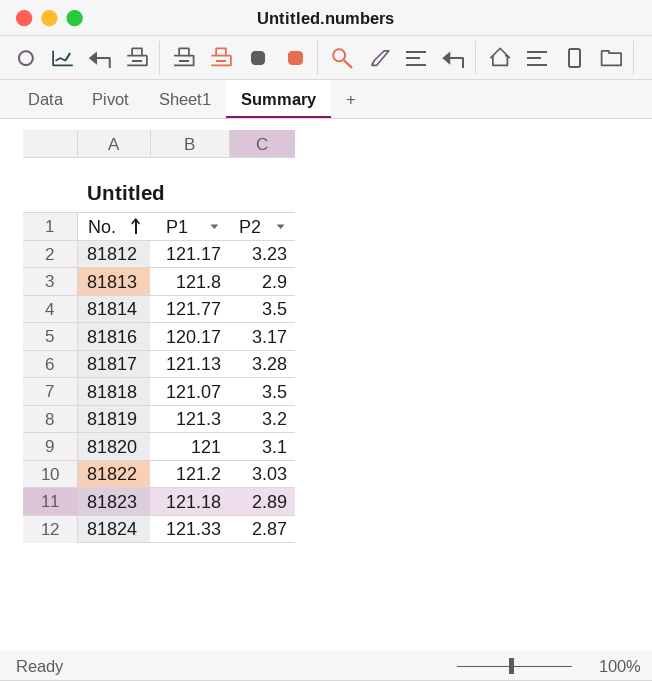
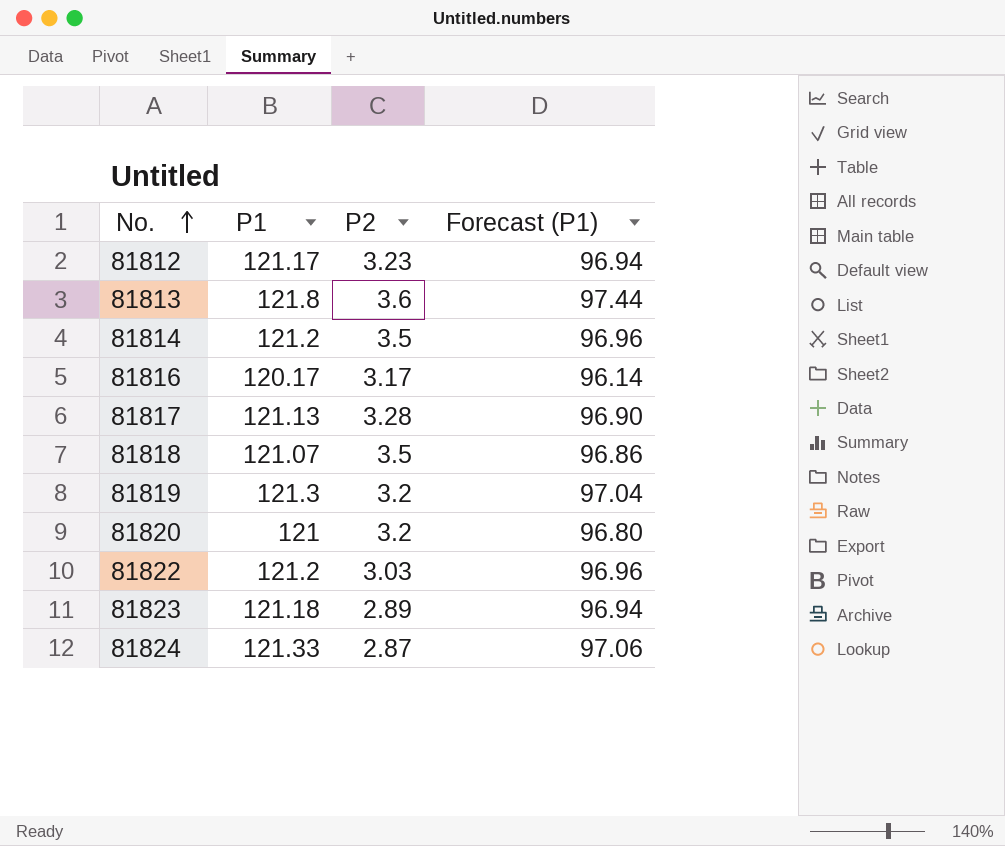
column Forecast (P1) | formula: none -> [P1] * 0.8
81813 | P2: 2.9 -> 3.6
81814 | P1: 121.77 -> 121.2
81820 | P2: 3.1 -> 3.2

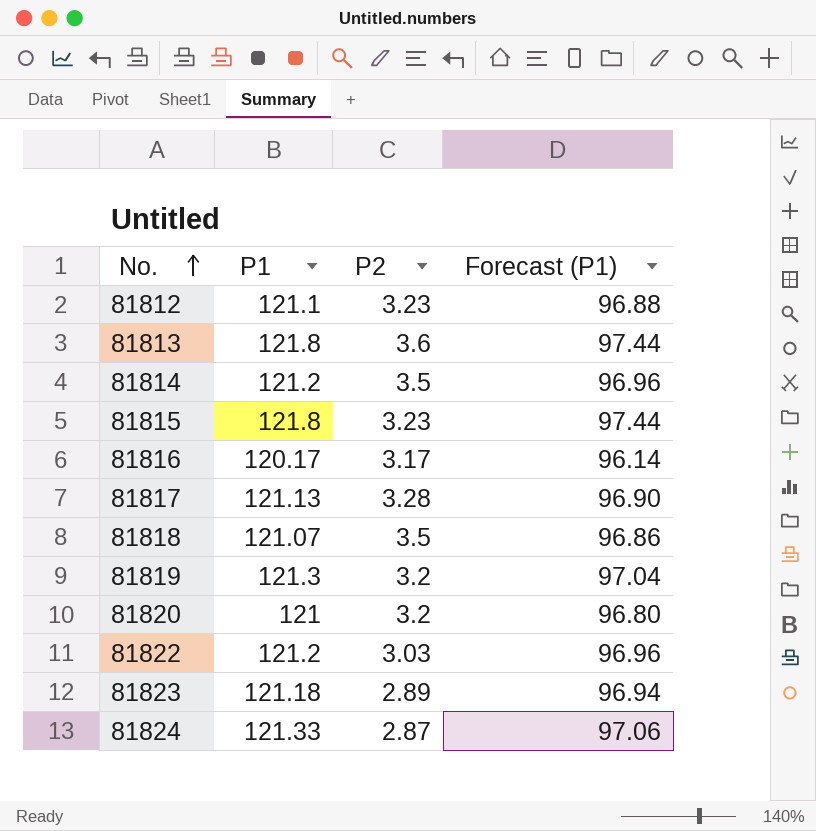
81812 | P1: 121.17 -> 121.1
81812 | Forecast (P1): 96.94 -> 96.88
row 81815: none -> 121.8 | 3.23 | 97.44

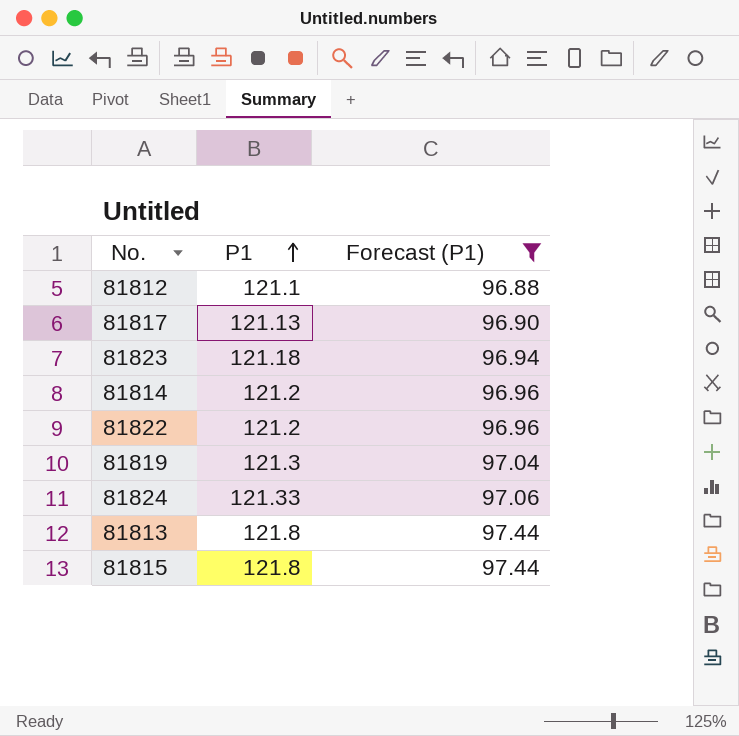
filter: none -> Forecast (P1) >= 96.88
row order: No. ascending -> P1 ascending
column P2 | position: 3 -> none

